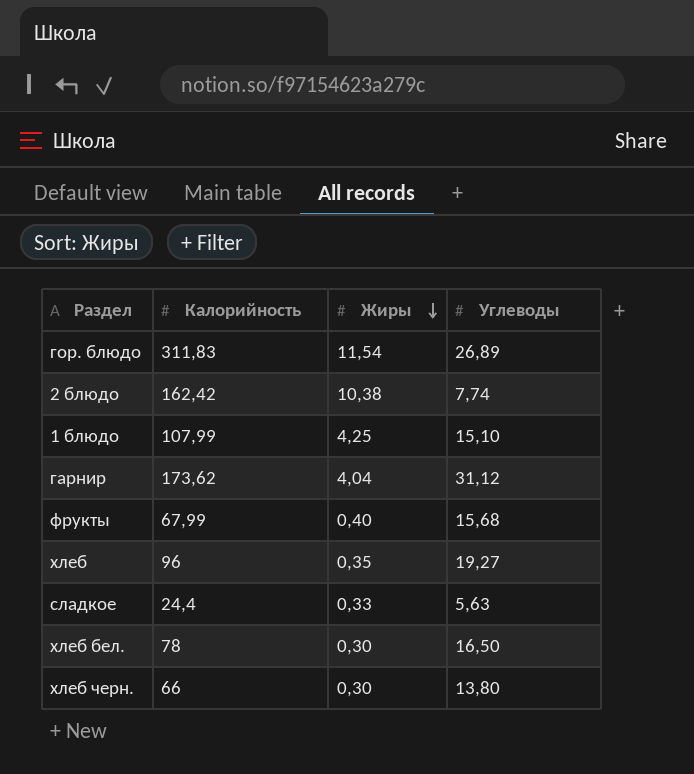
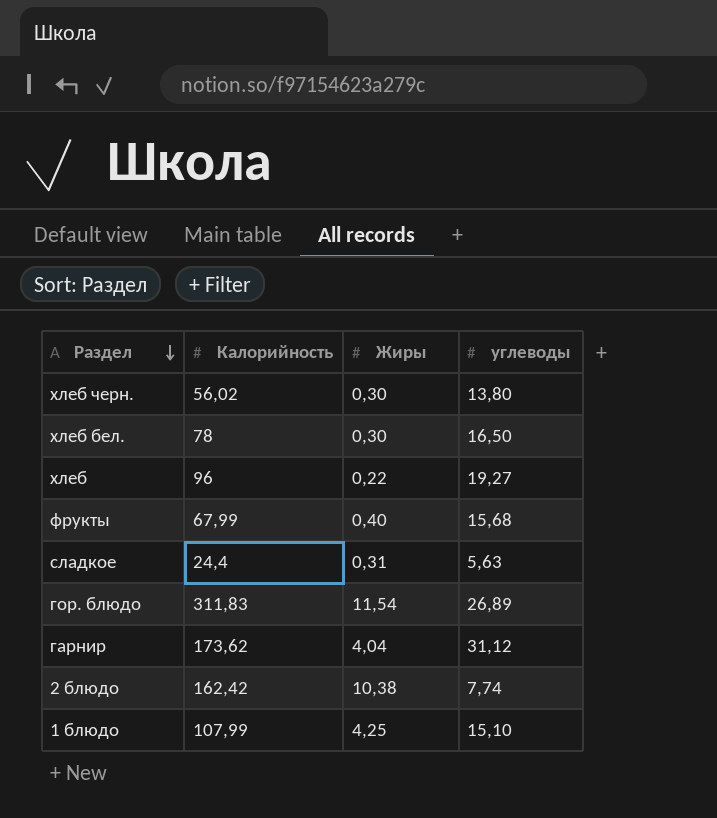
row order: Жиры descending -> Раздел descending
column name: Углеводы -> углеводы
хлеб черн. | Калорийность: 66 -> 56,02
хлеб | Жиры: 0,35 -> 0,22
сладкое | Жиры: 0,33 -> 0,31

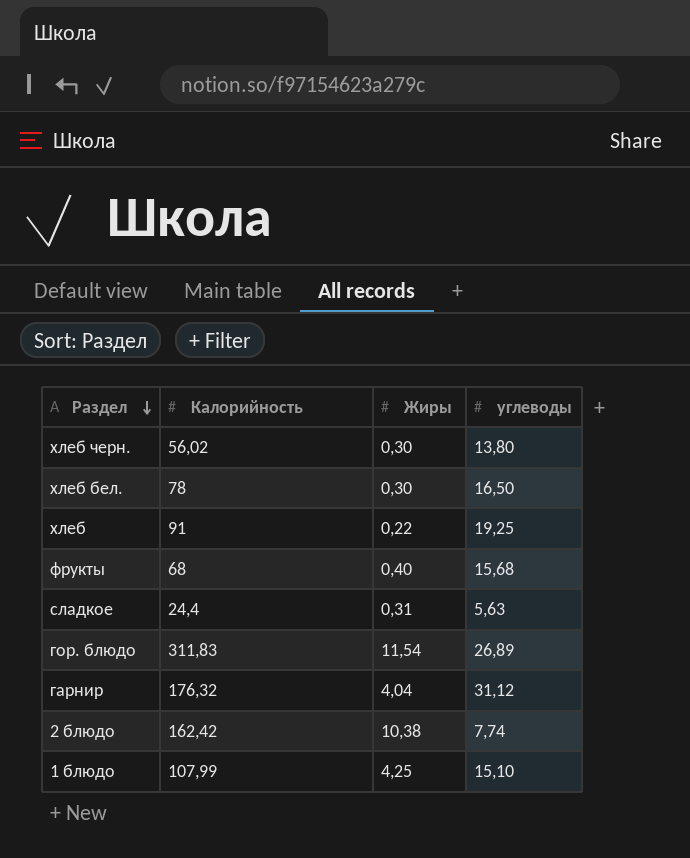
хлеб | Калорийность: 96 -> 91
хлеб | углеводы: 19,27 -> 19,25
фрукты | Калорийность: 67,99 -> 68
гарнир | Калорийность: 173,62 -> 176,32

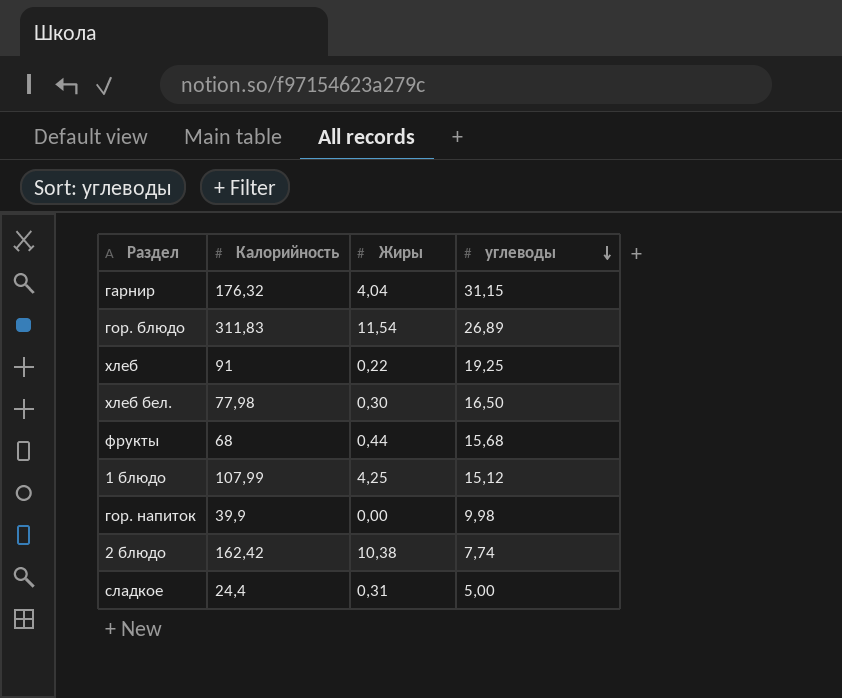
row order: Раздел descending -> углеводы descending
row хлеб черн.: 56,02 | 0,30 | 13,80 -> none
гарнир | углеводы: 31,12 -> 31,15
хлеб бел. | Калорийность: 78 -> 77,98
фрукты | Жиры: 0,40 -> 0,44
1 блюдо | углеводы: 15,10 -> 15,12
row гор. напиток: none -> 39,9 | 0,00 | 9,98
сладкое | углеводы: 5,63 -> 5,00

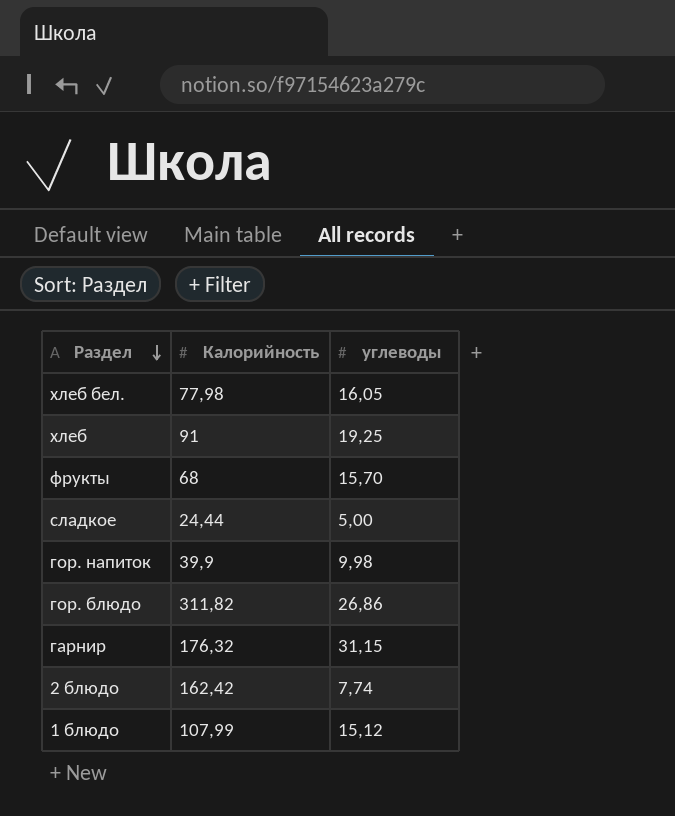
row order: углеводы descending -> Раздел descending
column Жиры | position: 3 -> none
хлеб бел. | углеводы: 16,50 -> 16,05
фрукты | углеводы: 15,68 -> 15,70
сладкое | Калорийность: 24,4 -> 24,44
гор. блюдо | Калорийность: 311,83 -> 311,82
гор. блюдо | углеводы: 26,89 -> 26,86

